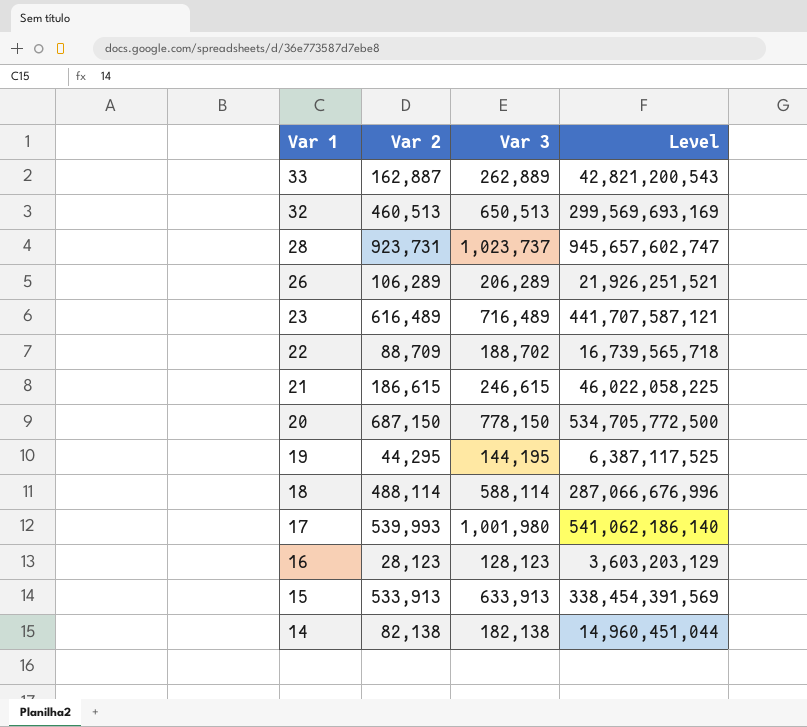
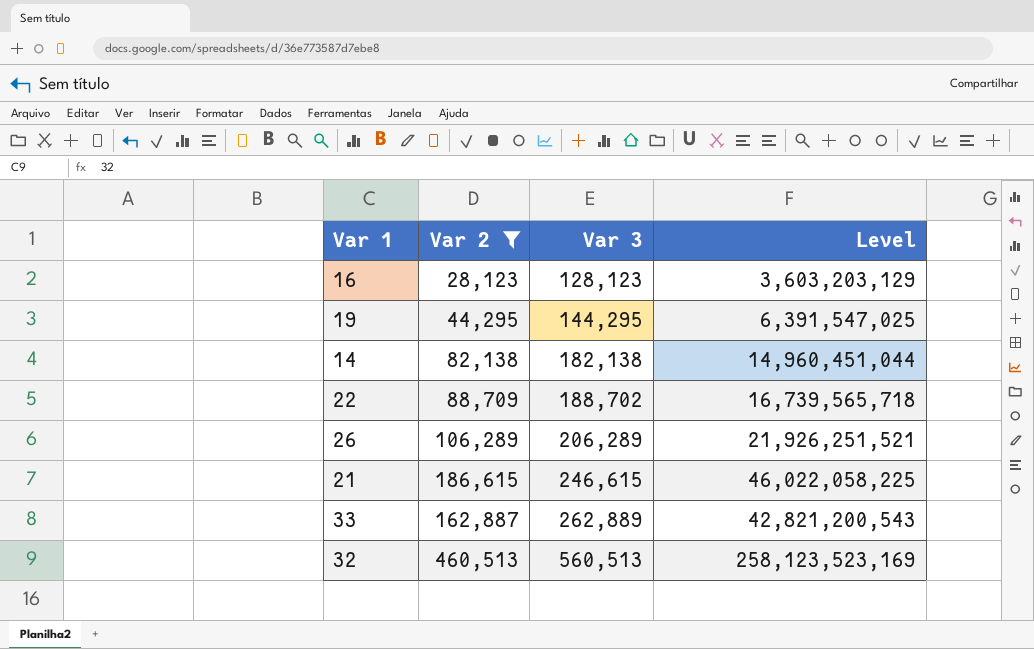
filter: none -> Var 2 <= 460,513
row order: Var 1 descending -> Var 3 ascending
19 | Var 3: 144,195 -> 144,295
19 | Level: 6,387,117,525 -> 6,391,547,025
32 | Var 3: 650,513 -> 560,513
32 | Level: 299,569,693,169 -> 258,123,523,169

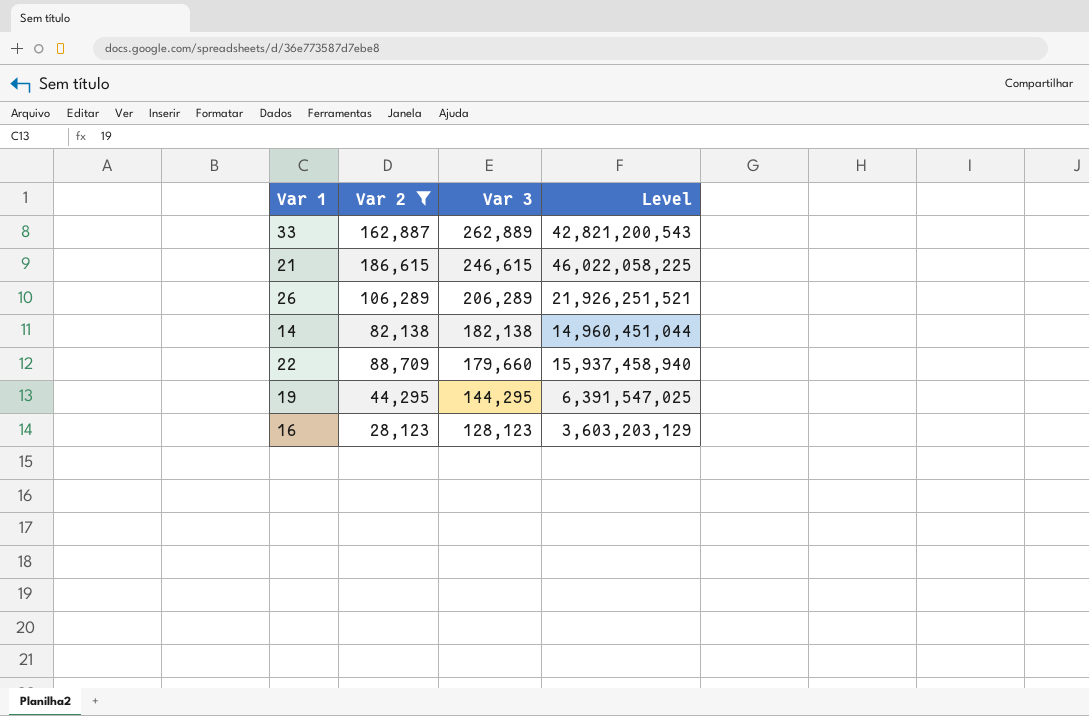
row order: Var 3 ascending -> Var 3 descending
row 32: 460,513 | 560,513 | 258,123,523,169 -> none
22 | Var 3: 188,702 -> 179,660
22 | Level: 16,739,565,718 -> 15,937,458,940

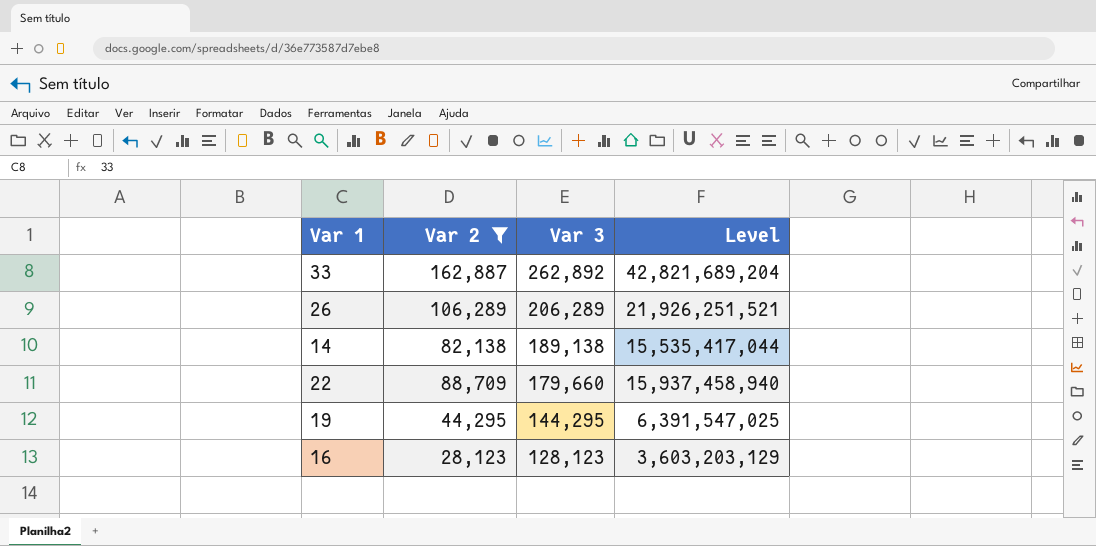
row 21: 186,615 | 246,615 | 46,022,058,225 -> none
33 | Var 3: 262,889 -> 262,892
33 | Level: 42,821,200,543 -> 42,821,689,204
14 | Var 3: 182,138 -> 189,138
14 | Level: 14,960,451,044 -> 15,535,417,044

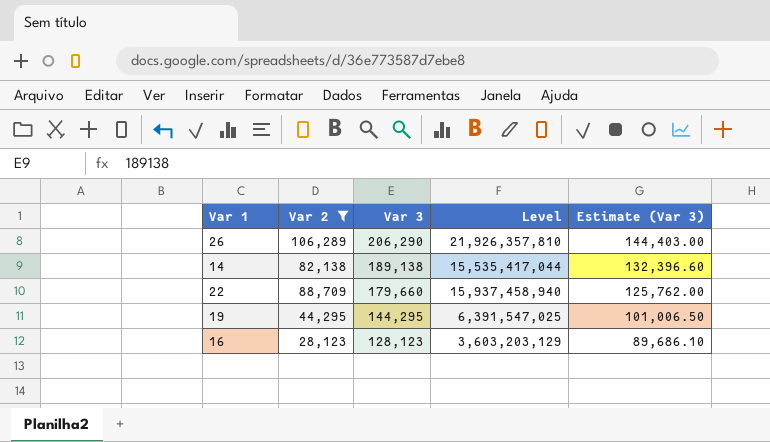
column Estimate (Var 3) | formula: none -> [Var 3] * 0.7
row 33: 162,887 | 262,892 | 42,821,689,204 -> none
26 | Var 3: 206,289 -> 206,290
26 | Level: 21,926,251,521 -> 21,926,357,810

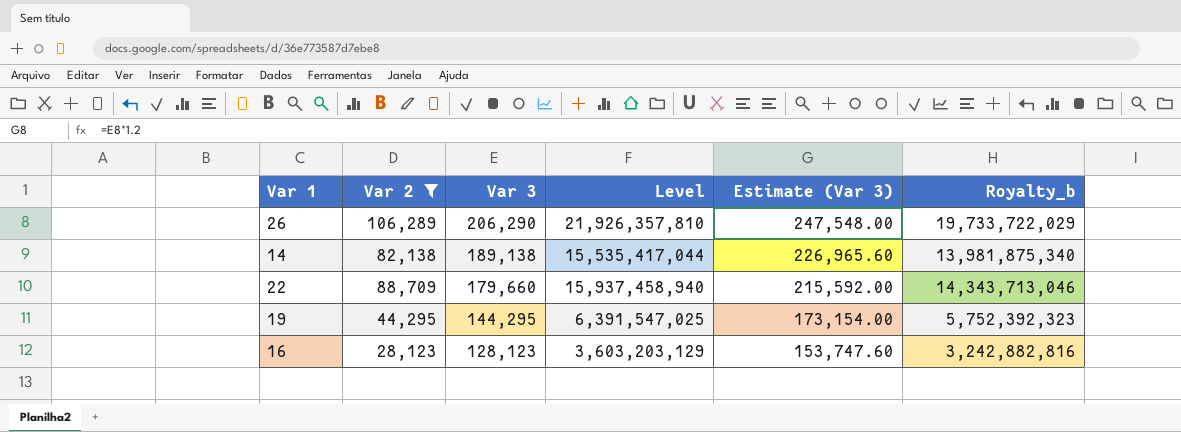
column Estimate (Var 3) | formula: [Var 3] * 0.7 -> [Var 3] * 1.2
column Royalty_b | formula: none -> [Level] * 0.9

